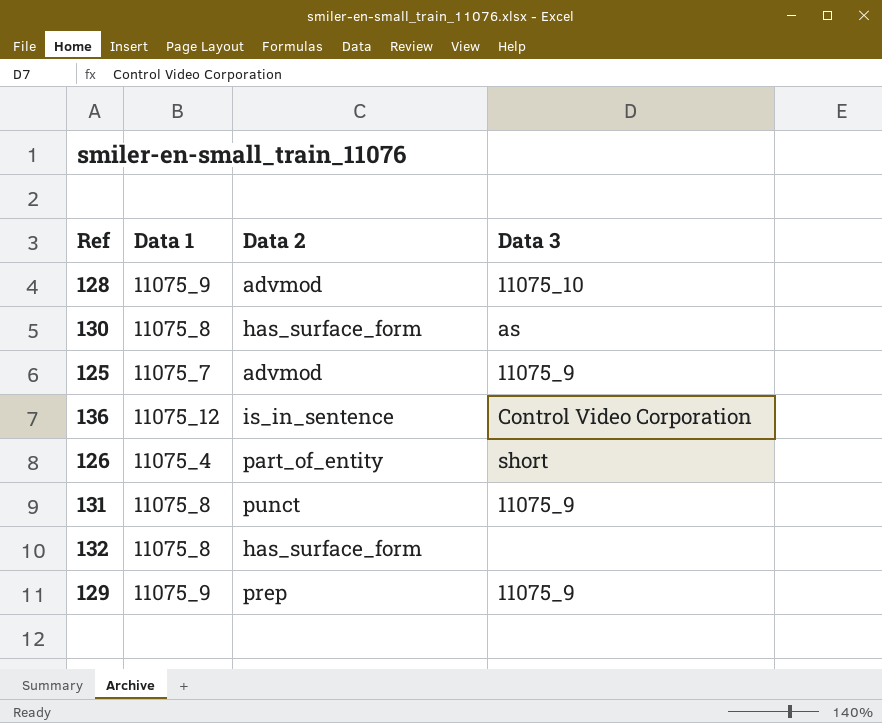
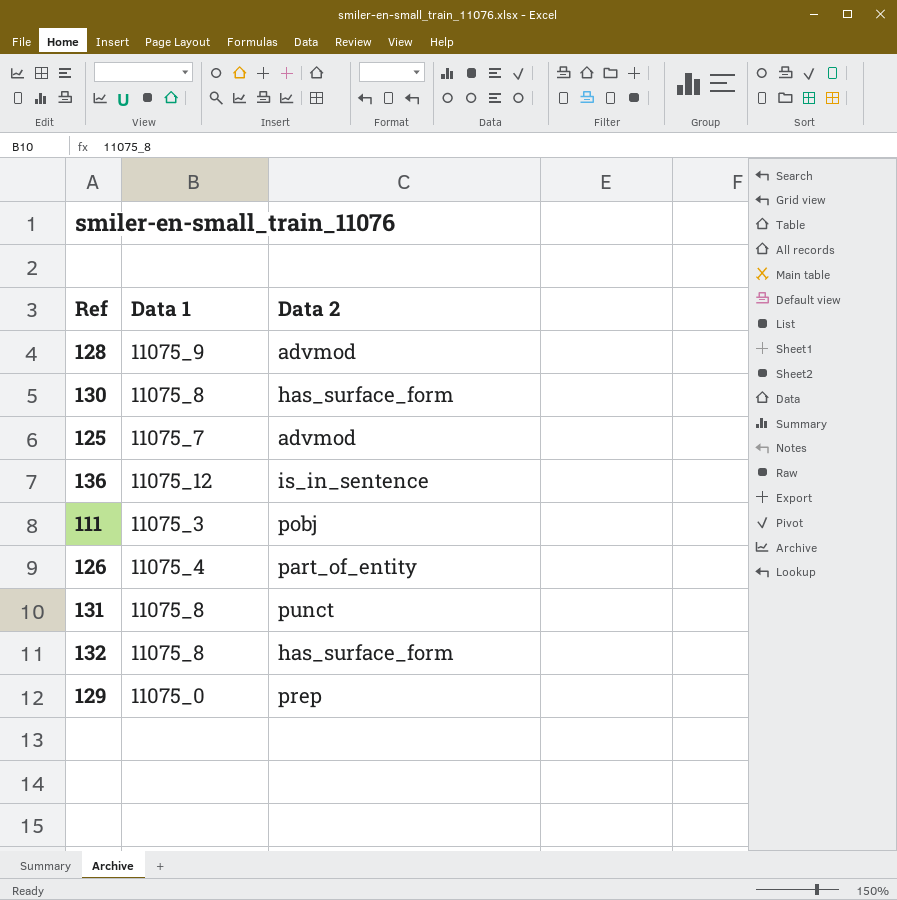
column Data 3 | position: 4 -> none
row 111: none -> 11075_3 | pobj
129 | Data 1: 11075_9 -> 11075_0

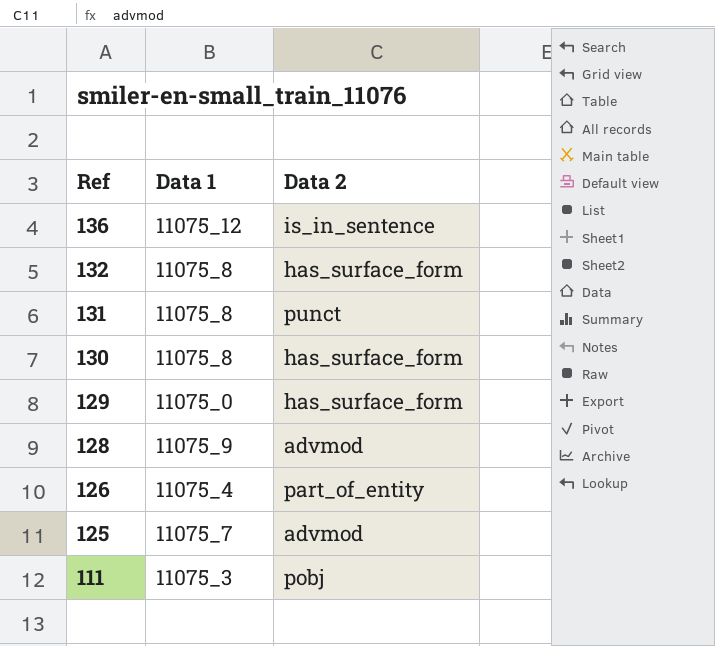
row order: none -> Ref descending
129 | Data 2: prep -> has_surface_form

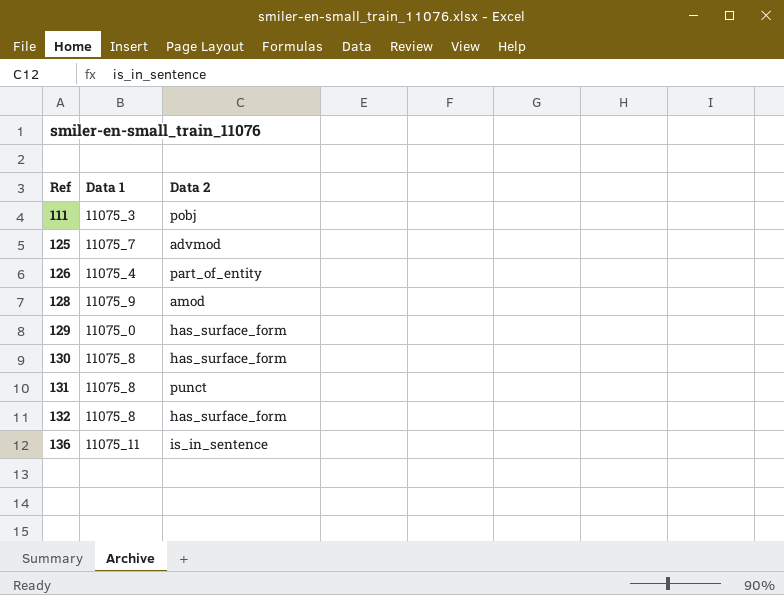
row order: Ref descending -> Ref ascending
128 | Data 2: advmod -> amod
136 | Data 1: 11075_12 -> 11075_11

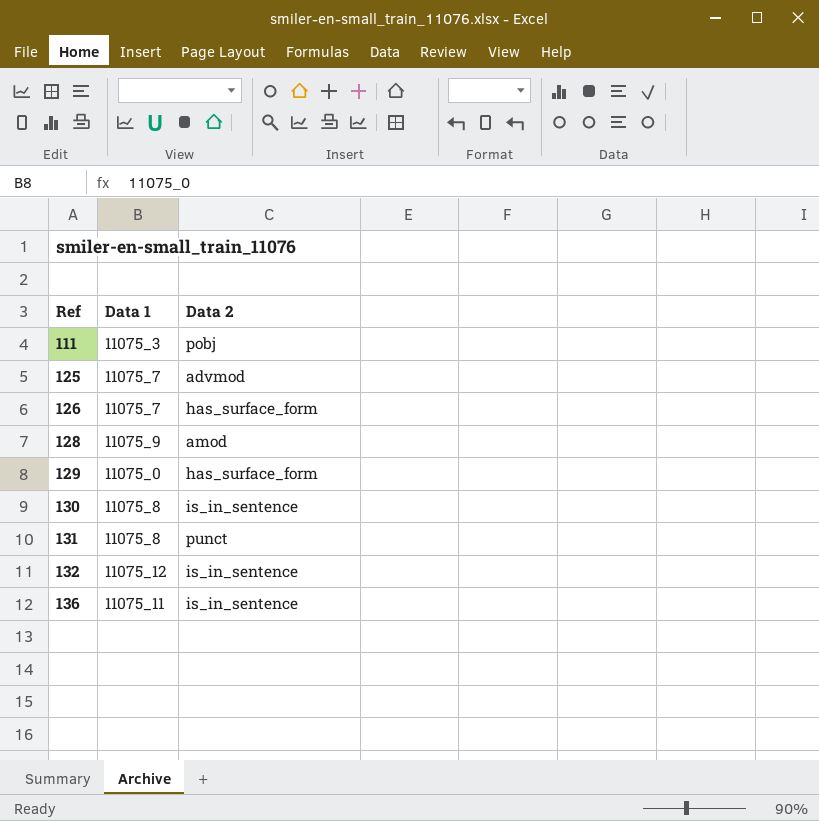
126 | Data 1: 11075_4 -> 11075_7
126 | Data 2: part_of_entity -> has_surface_form
130 | Data 2: has_surface_form -> is_in_sentence
132 | Data 1: 11075_8 -> 11075_12
132 | Data 2: has_surface_form -> is_in_sentence

